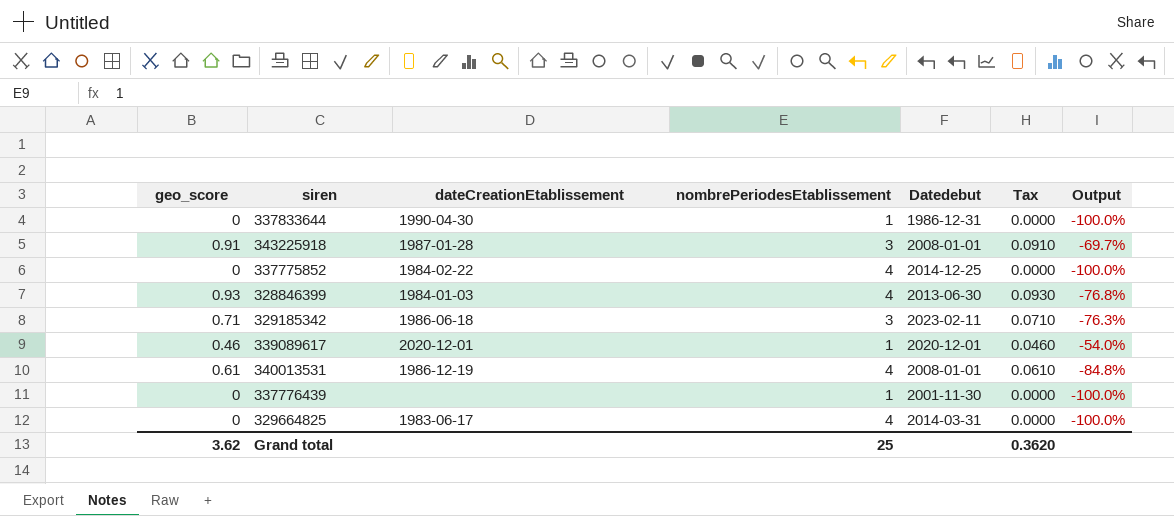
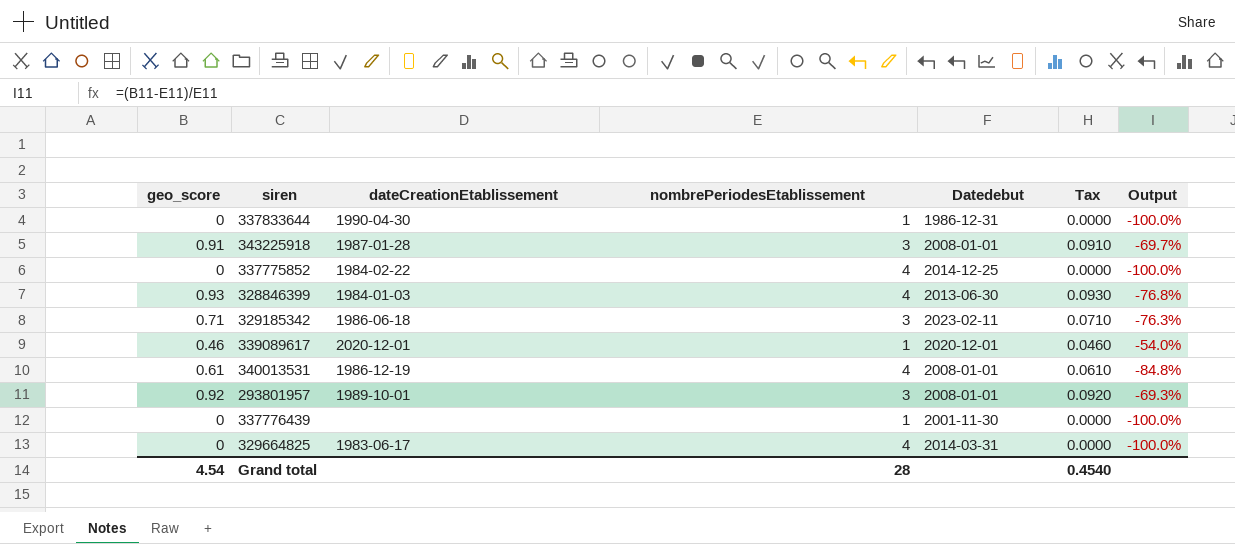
row 293801957: none -> 0.92 | 1989-10-01 | 3 | 2008-01-01 | 0.0920 | -69.3%
Grand total | geo_score: 3.62 -> 4.54
Grand total | nombrePeriodesEtablissement: 25 -> 28
Grand total | Tax: 0.3620 -> 0.4540

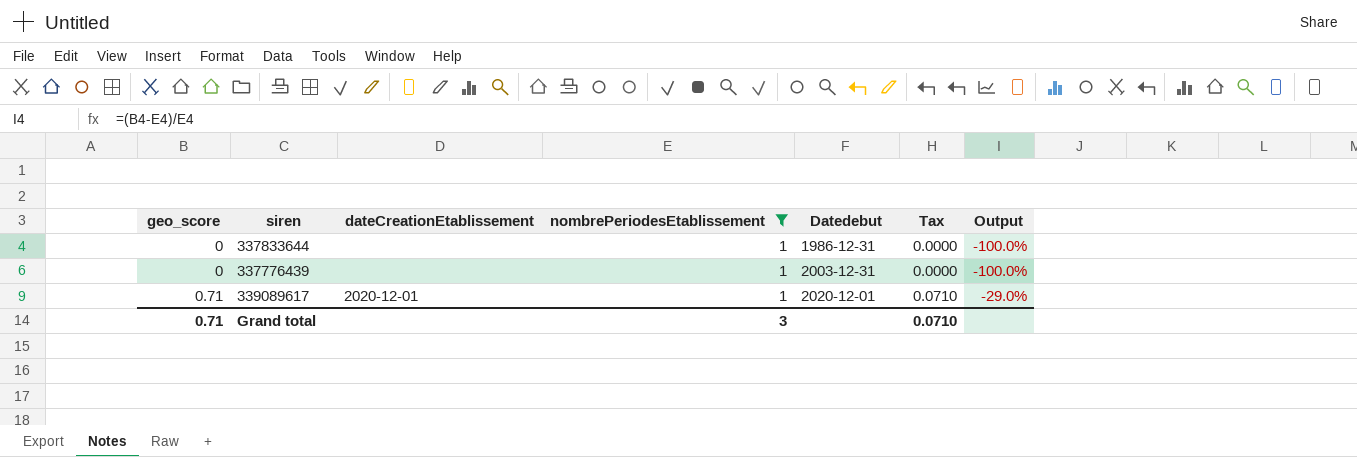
filter: none -> nombrePeriodesEtablissement = 1
row order: none -> geo_score ascending
337833644 | dateCreationEtablissement: 1990-04-30 -> none
337776439 | Datedebut: 2001-11-30 -> 2003-12-31
339089617 | geo_score: 0.46 -> 0.71
339089617 | Tax: 0.0460 -> 0.0710
339089617 | Output: -54.0% -> -29.0%
Grand total | geo_score: 4.54 -> 0.71
Grand total | nombrePeriodesEtablissement: 28 -> 3
Grand total | Tax: 0.4540 -> 0.0710

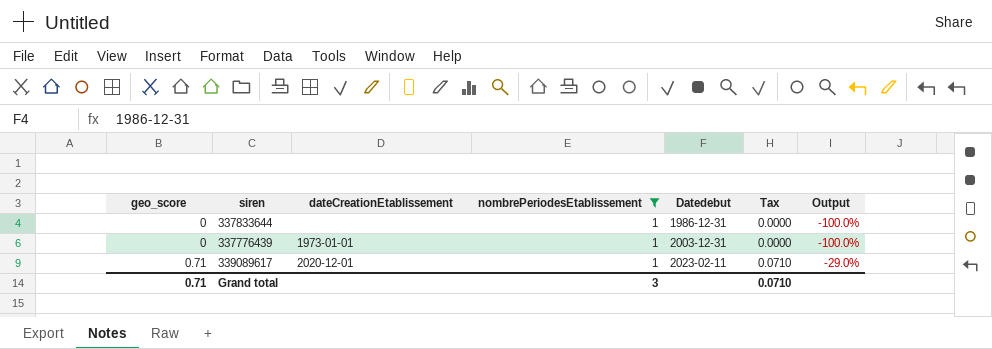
337776439 | dateCreationEtablissement: none -> 1973-01-01
339089617 | Datedebut: 2020-12-01 -> 2023-02-11

